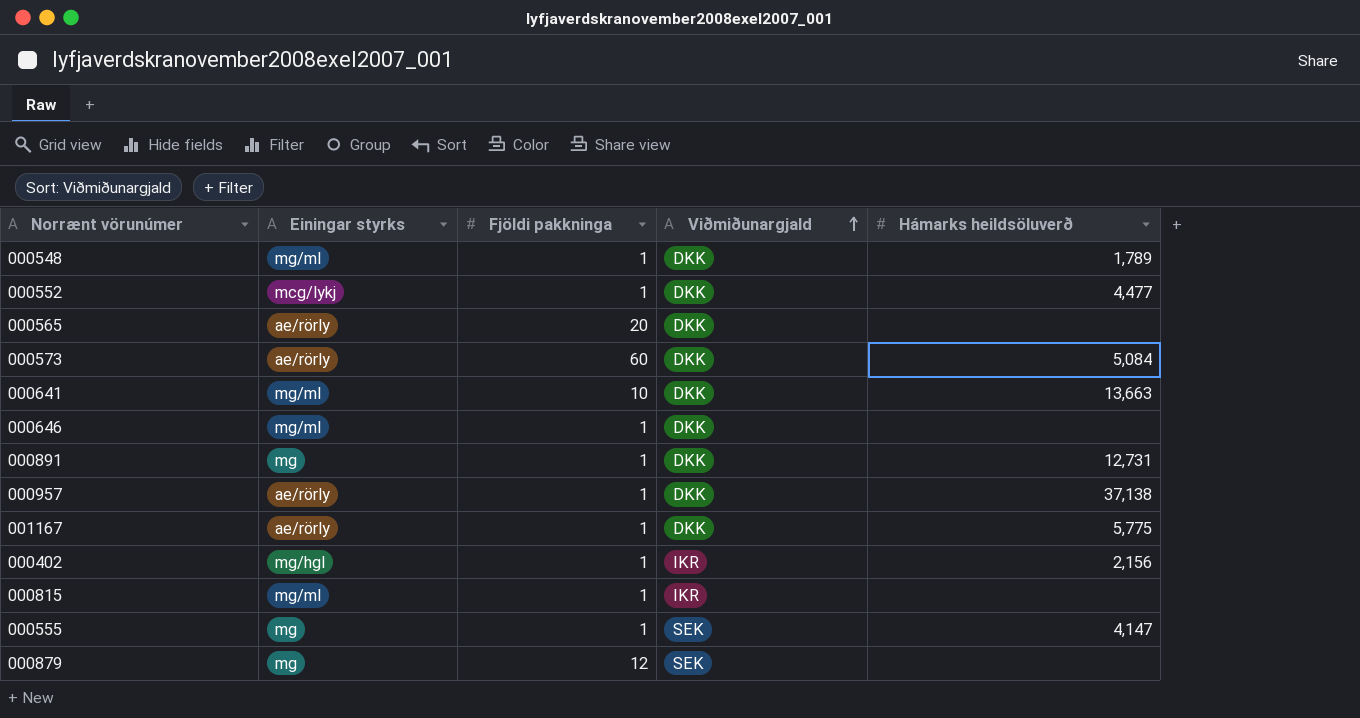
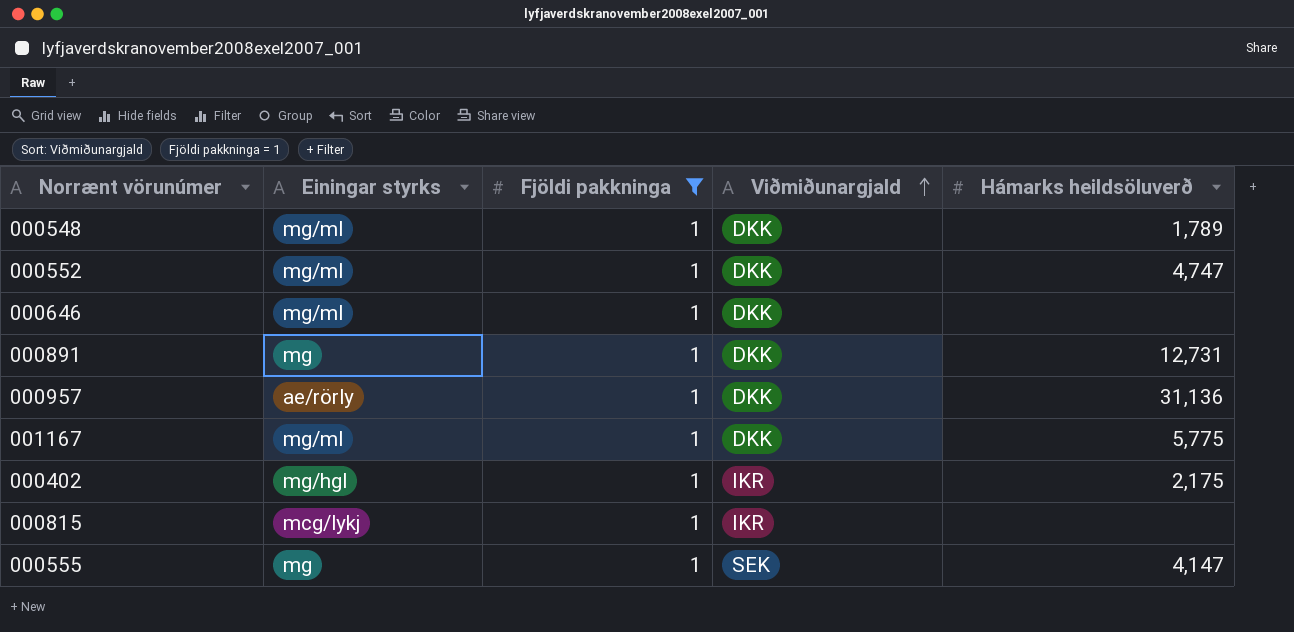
filter: none -> Fjöldi pakkninga = 1
000552 | Einingar styrks: mcg/lykj -> mg/ml
000552 | Hámarks heildsöluverð: 4,477 -> 4,747
000957 | Hámarks heildsöluverð: 37,138 -> 31,136
001167 | Einingar styrks: ae/rörly -> mg/ml
000402 | Hámarks heildsöluverð: 2,156 -> 2,175
000815 | Einingar styrks: mg/ml -> mcg/lykj

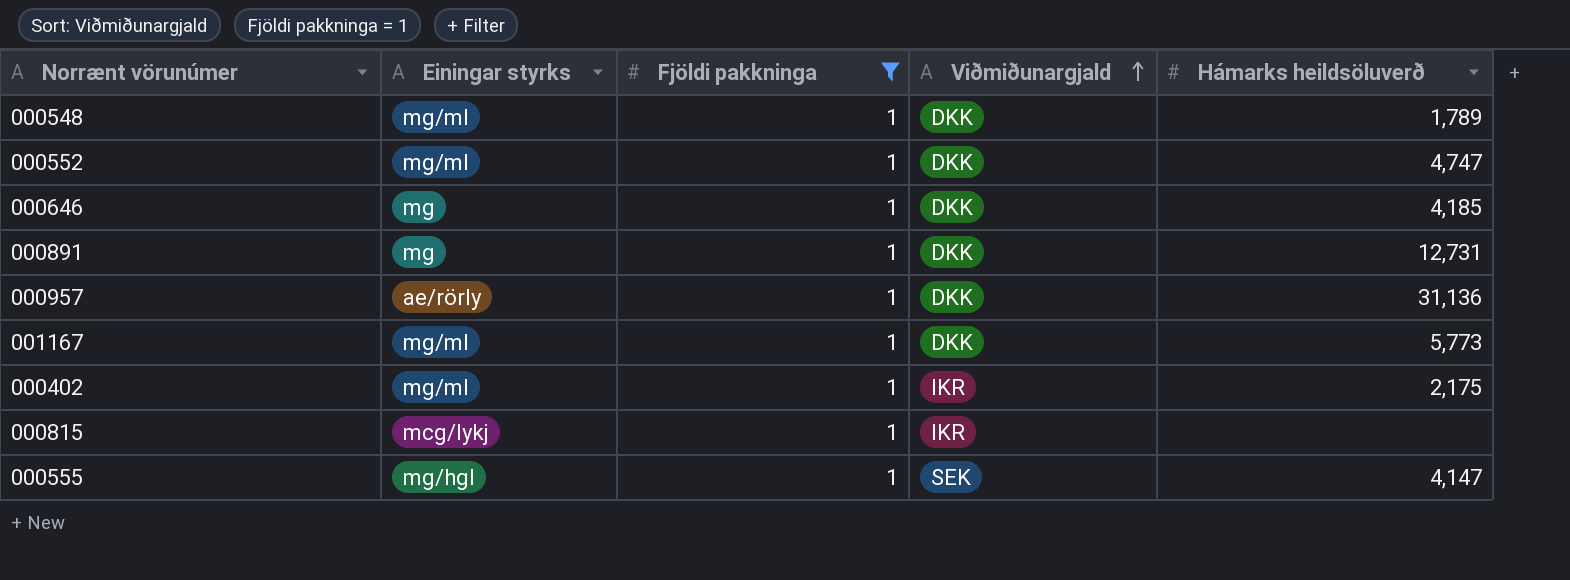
000646 | Einingar styrks: mg/ml -> mg
000646 | Hámarks heildsöluverð: none -> 4,185
001167 | Hámarks heildsöluverð: 5,775 -> 5,773
000402 | Einingar styrks: mg/hgl -> mg/ml
000555 | Einingar styrks: mg -> mg/hgl

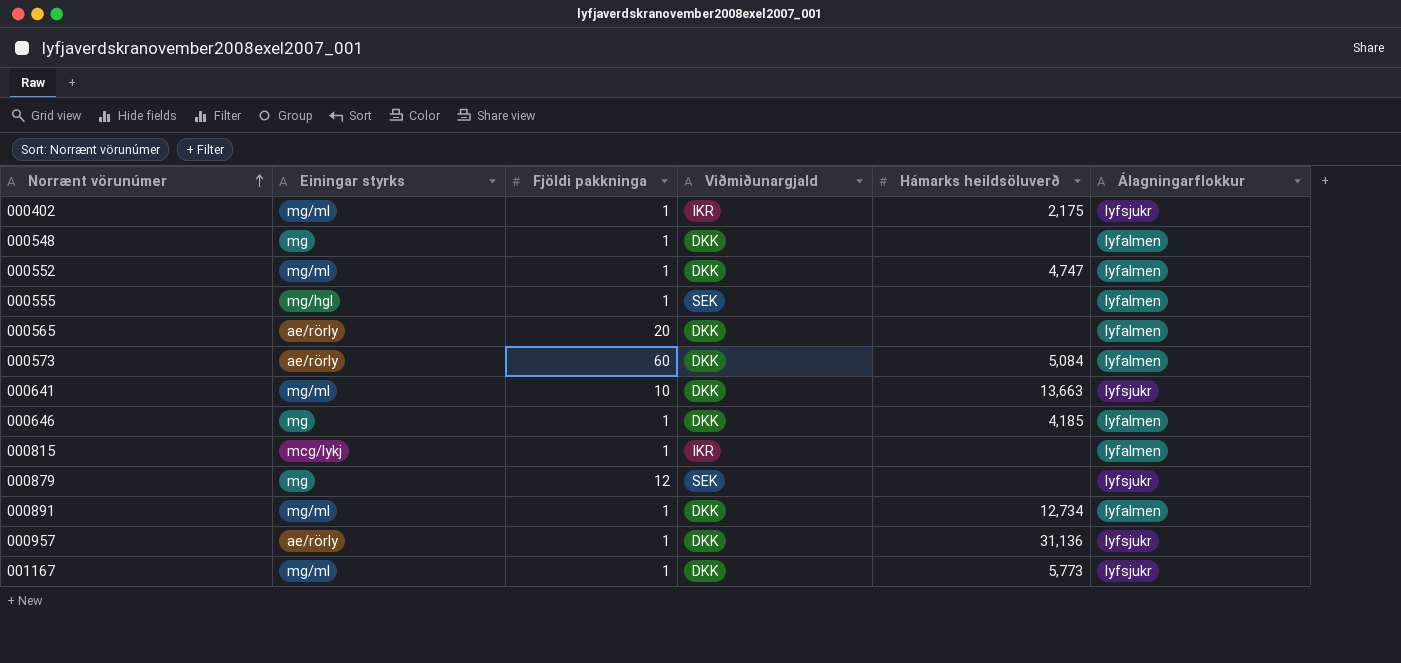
filter: Fjöldi pakkninga = 1 -> none
row order: Viðmiðunargjald ascending -> Norrænt vörunúmer ascending
column Álagningarflokkur | position: none -> 6
000548 | Einingar styrks: mg/ml -> mg
000548 | Hámarks heildsöluverð: 1,789 -> none
000555 | Hámarks heildsöluverð: 4,147 -> none
000891 | Einingar styrks: mg -> mg/ml
000891 | Hámarks heildsöluverð: 12,731 -> 12,734

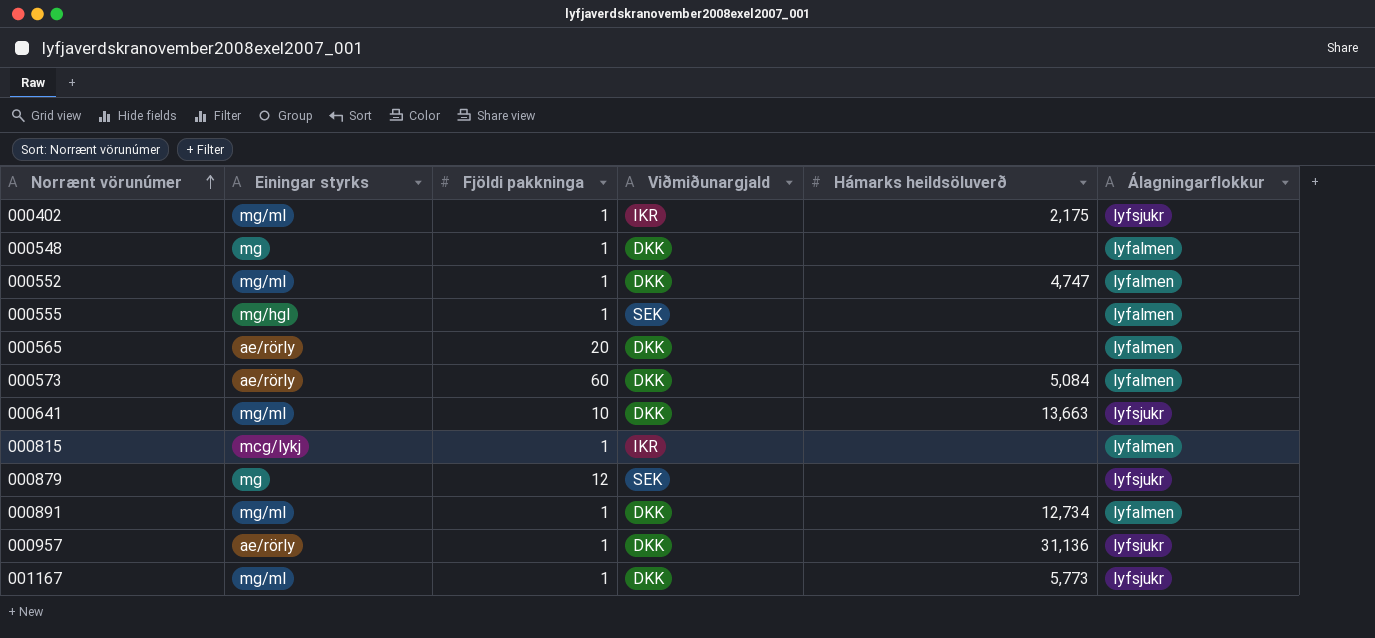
row 000646: mg | 1 | DKK | 4,185 | lyfalmen -> none

